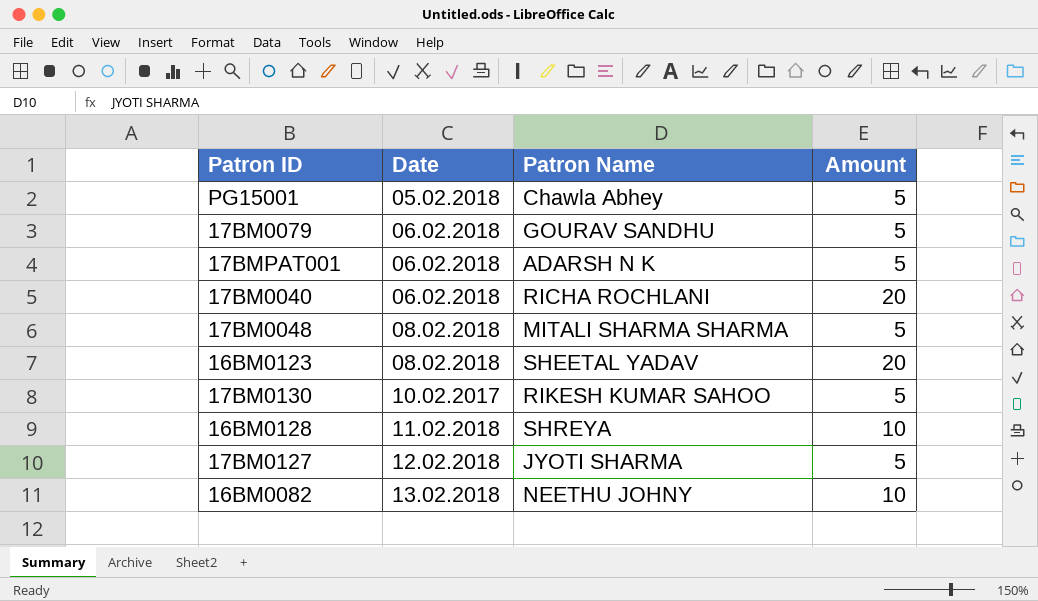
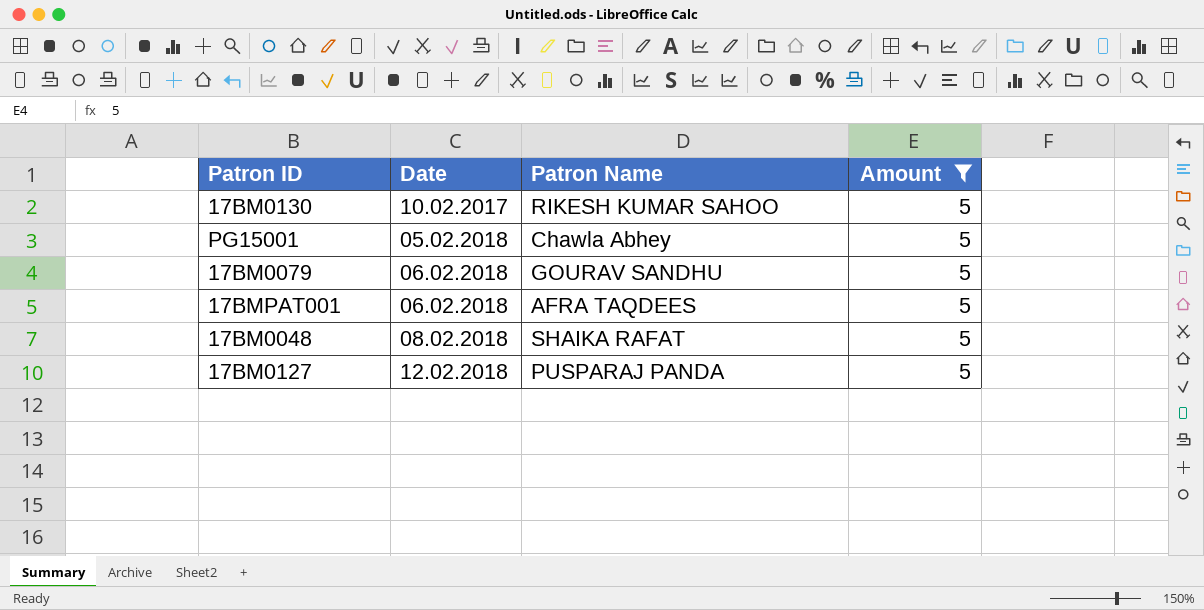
filter: none -> Amount = 5
row order: none -> Date ascending
17BMPAT001 | Patron Name: ADARSH N K -> AFRA TAQDEES
17BM0048 | Patron Name: MITALI SHARMA SHARMA -> SHAIKA RAFAT
17BM0127 | Patron Name: JYOTI SHARMA -> PUSPARAJ PANDA

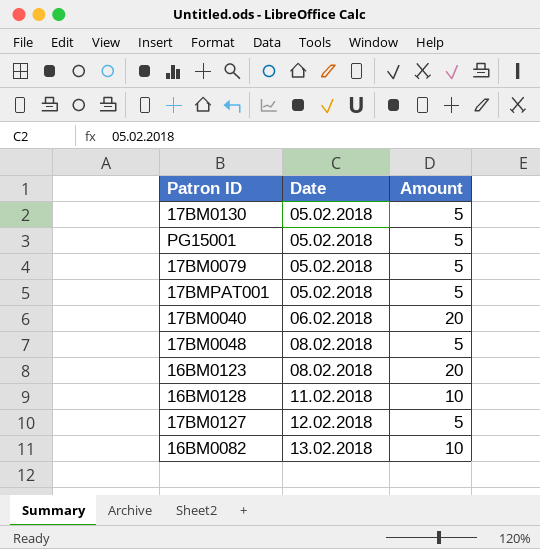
filter: Amount = 5 -> none
column Patron Name | position: 3 -> none
17BM0130 | Date: 10.02.2017 -> 05.02.2018
17BM0079 | Date: 06.02.2018 -> 05.02.2018
17BMPAT001 | Date: 06.02.2018 -> 05.02.2018

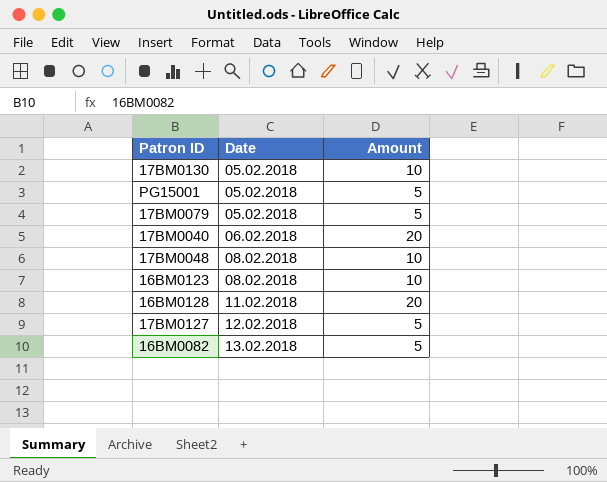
row 17BMPAT001: 05.02.2018 | 5 -> none
17BM0130 | Amount: 5 -> 10
17BM0048 | Amount: 5 -> 10
16BM0123 | Amount: 20 -> 10
16BM0128 | Amount: 10 -> 20
16BM0082 | Amount: 10 -> 5

